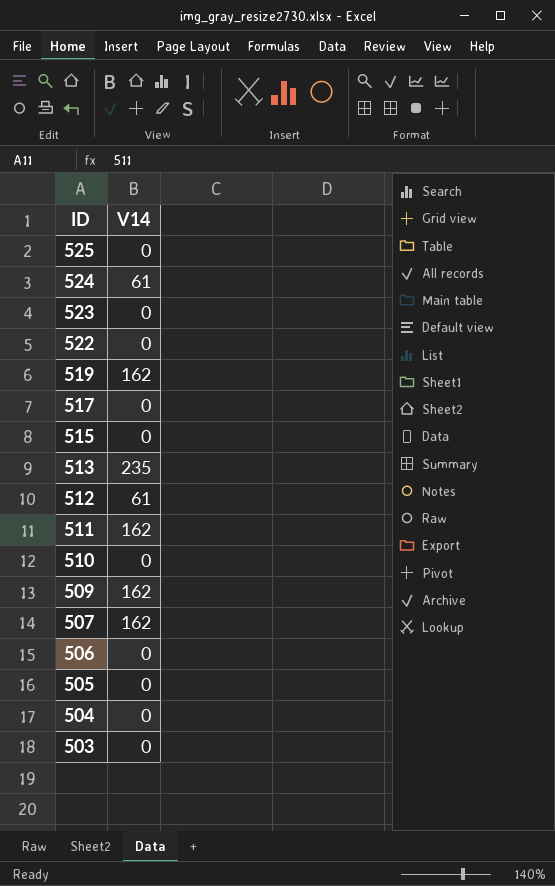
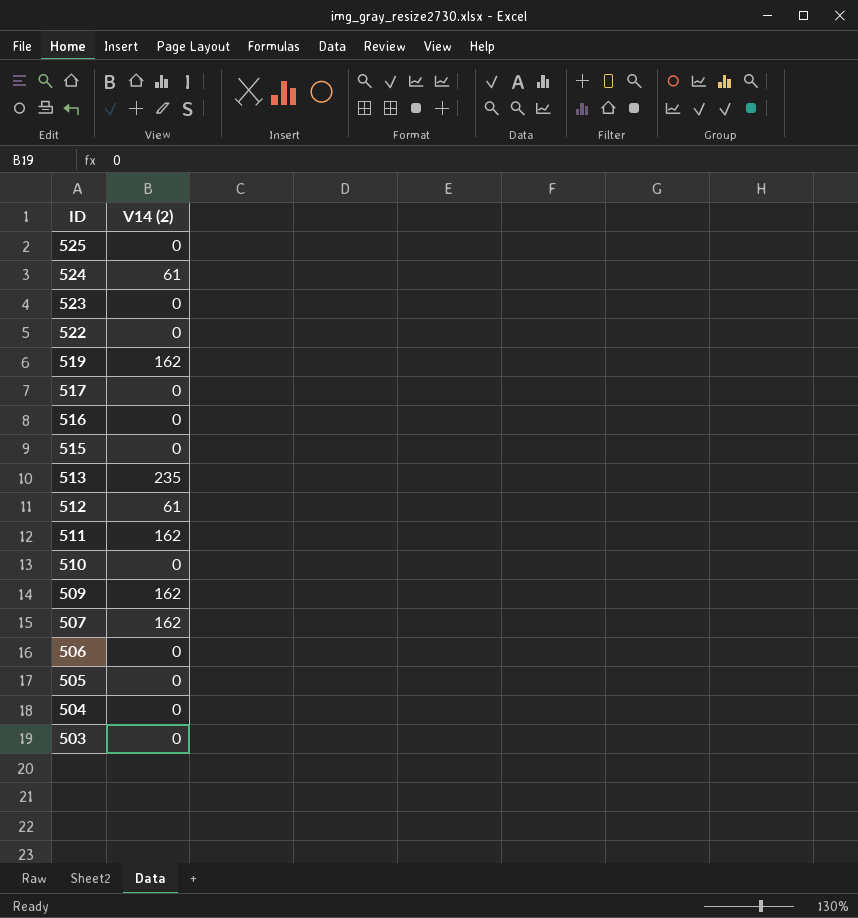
column name: V14 -> V14 (2)
row 516: none -> 0

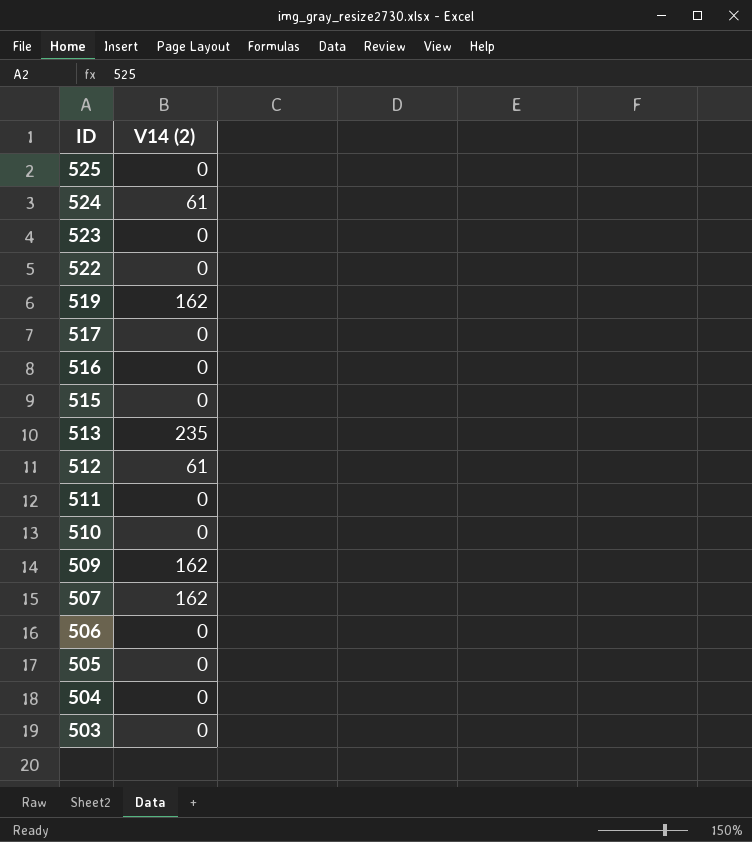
511 | V14 (2): 162 -> 0

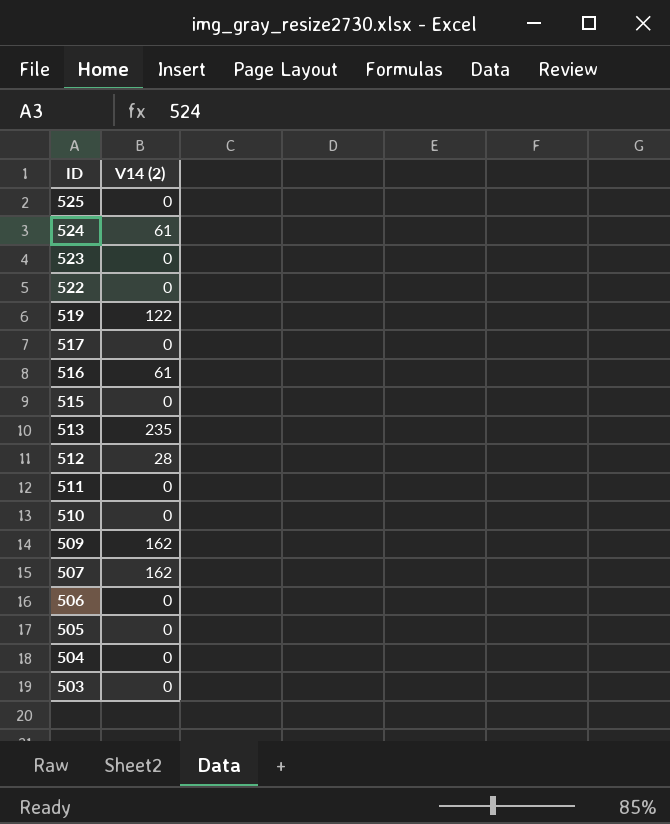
519 | V14 (2): 162 -> 122
516 | V14 (2): 0 -> 61
512 | V14 (2): 61 -> 28

